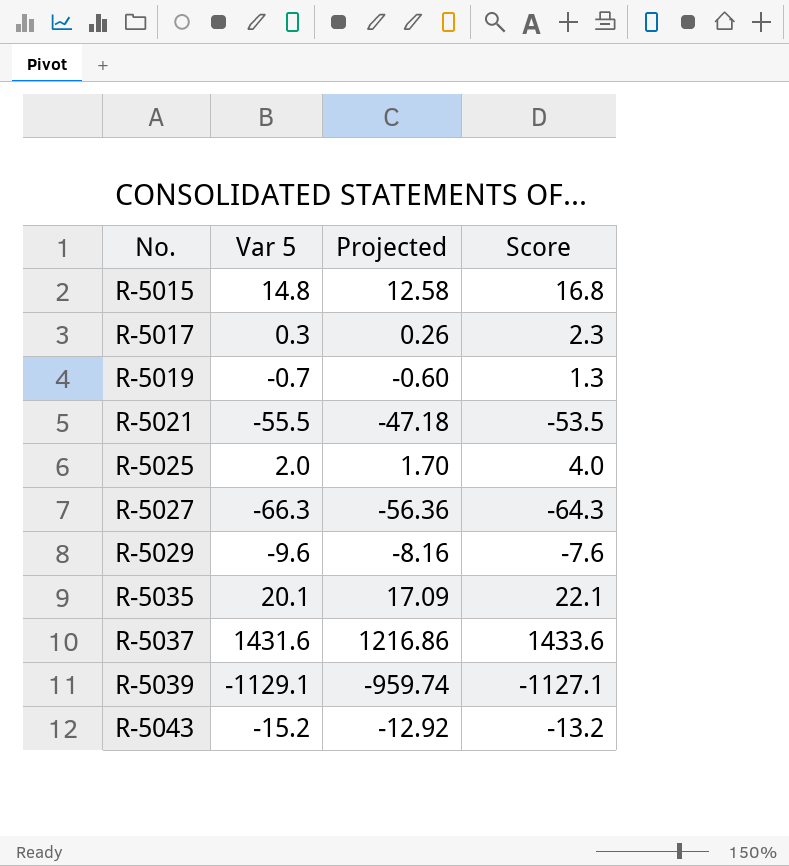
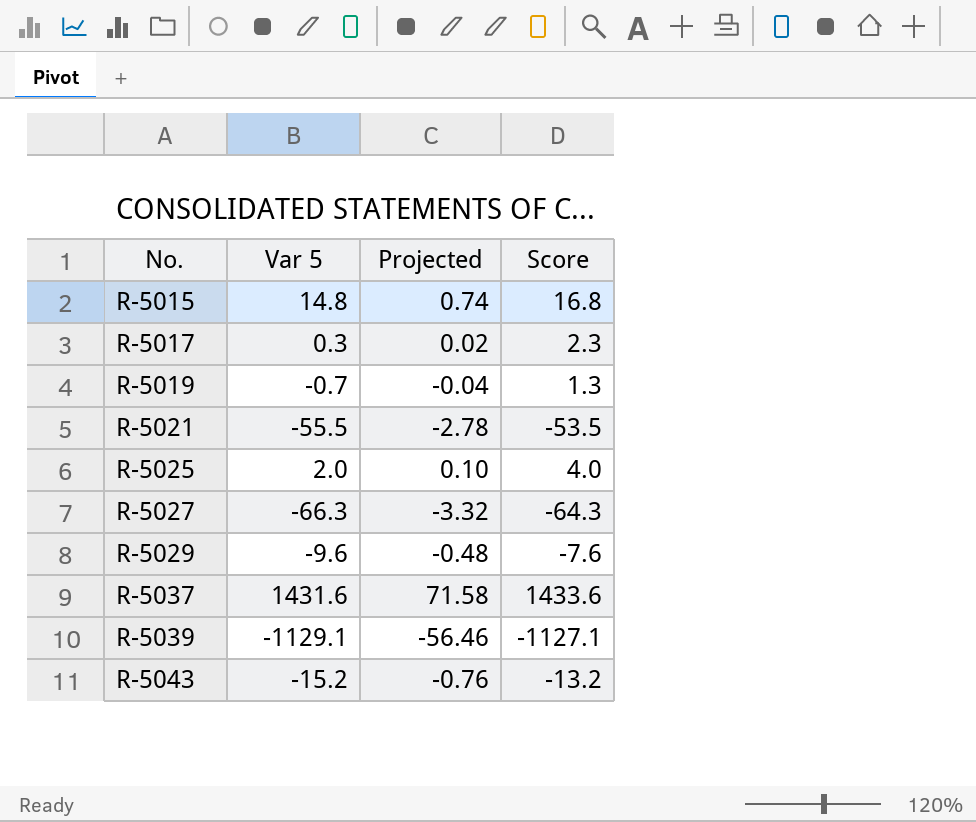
column Projected | formula: [Var 5] * 0.85 -> [Var 5] * 0.05
row R-5035: 20.1 | 17.09 | 22.1 -> none

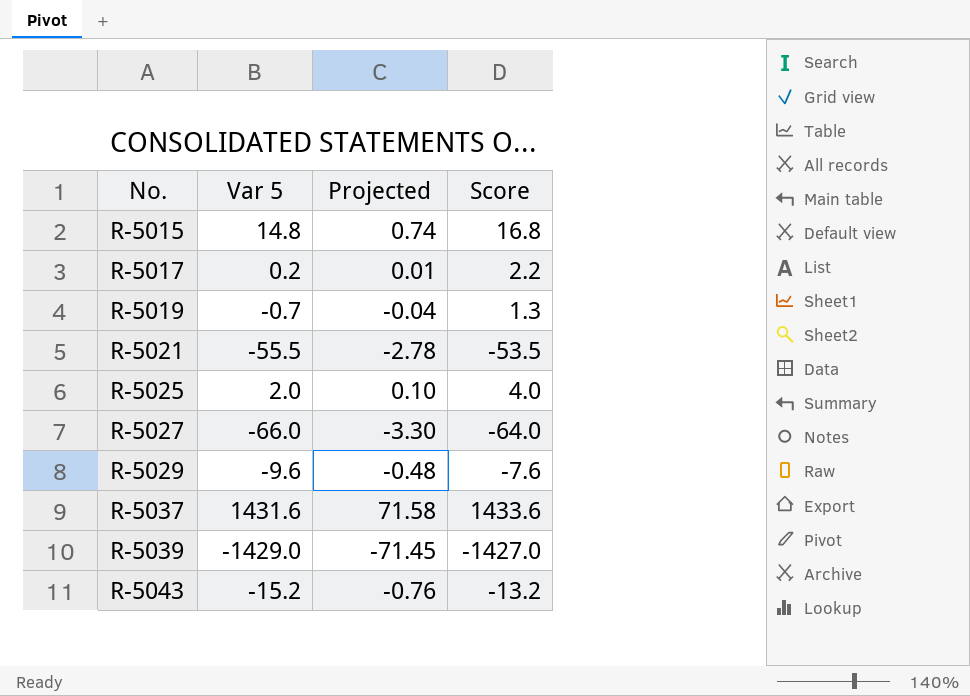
R-5017 | Var 5: 0.3 -> 0.2
R-5017 | Projected: 0.02 -> 0.01
R-5017 | Score: 2.3 -> 2.2
R-5027 | Var 5: -66.3 -> -66.0
R-5027 | Projected: -3.32 -> -3.30
R-5027 | Score: -64.3 -> -64.0
R-5039 | Var 5: -1129.1 -> -1429.0
R-5039 | Projected: -56.46 -> -71.45
R-5039 | Score: -1127.1 -> -1427.0

